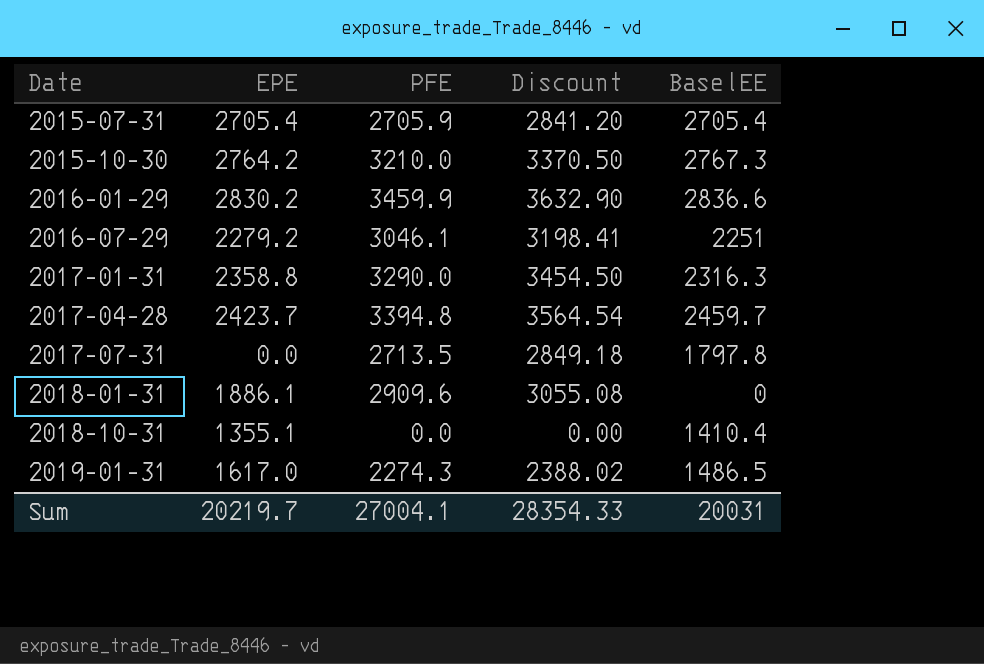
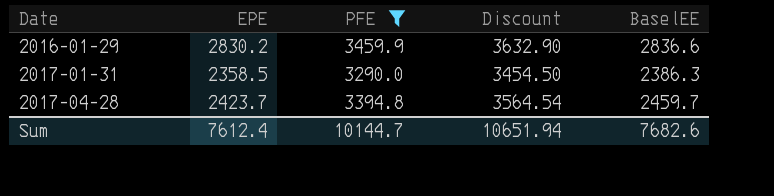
filter: none -> PFE >= 3290.0
2017-01-31 | EPE: 2358.8 -> 2358.5
2017-01-31 | BaselEE: 2316.3 -> 2386.3
Sum | EPE: 20219.7 -> 7612.4
Sum | PFE: 27004.1 -> 10144.7
Sum | Discount: 28354.33 -> 10651.94
Sum | BaselEE: 20031 -> 7682.6

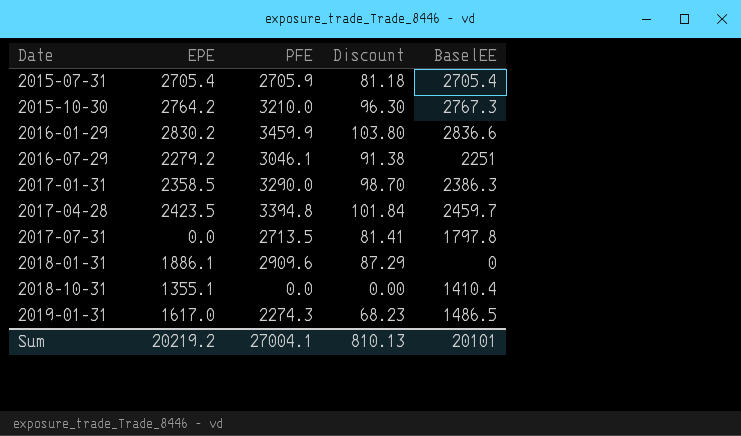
filter: PFE >= 3290.0 -> none
column Discount | formula: [PFE] * 1.05 -> [PFE] * 0.03
2017-04-28 | EPE: 2423.7 -> 2423.5
Sum | EPE: 7612.4 -> 20219.2
Sum | PFE: 10144.7 -> 27004.1
Sum | Discount: 10651.94 -> 810.13
Sum | BaselEE: 7682.6 -> 20101

